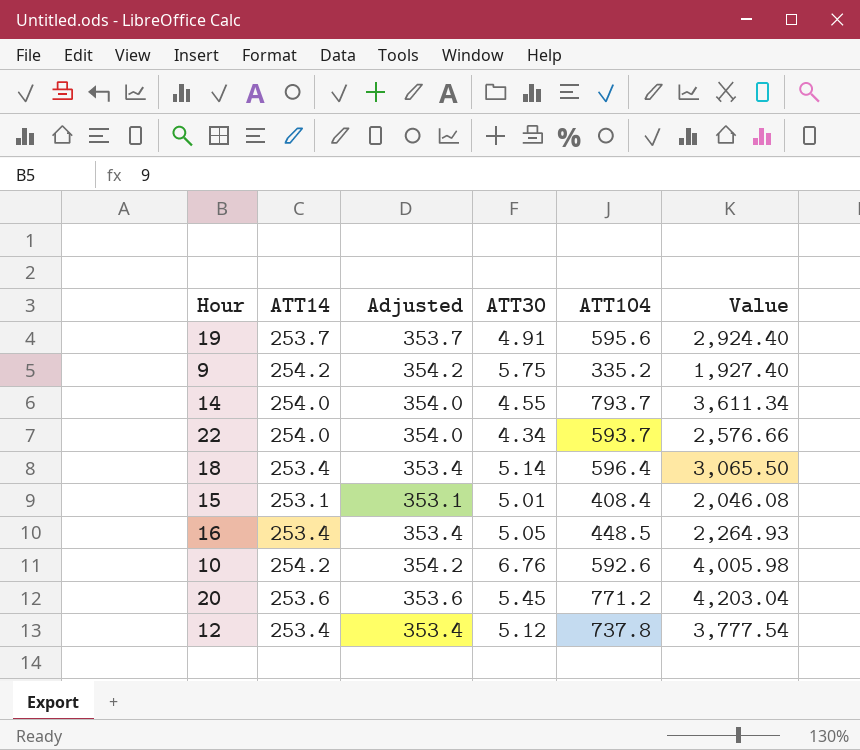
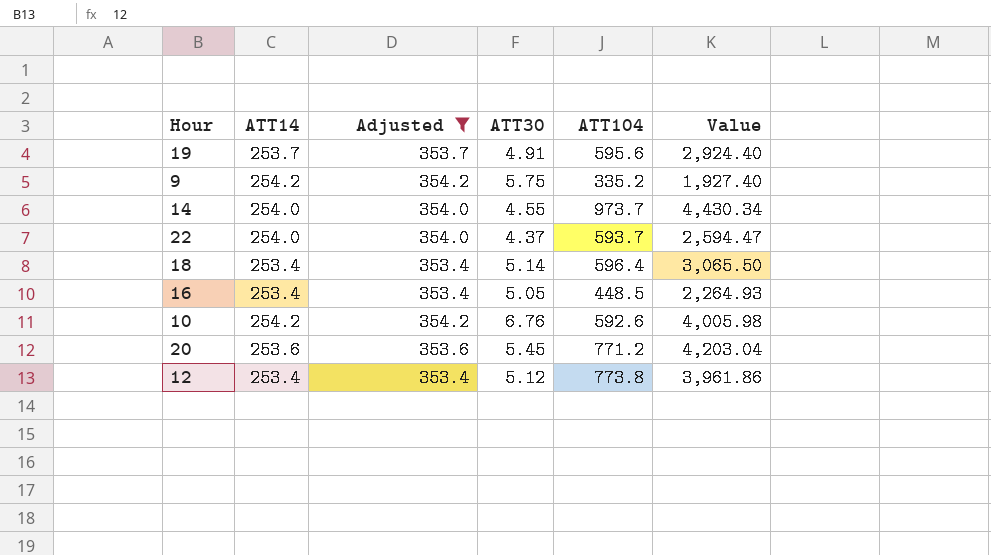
filter: none -> Adjusted != 353.1
14 | ATT104: 793.7 -> 973.7
14 | Value: 3,611.34 -> 4,430.34
22 | ATT30: 4.34 -> 4.37
22 | Value: 2,576.66 -> 2,594.47
12 | ATT104: 737.8 -> 773.8
12 | Value: 3,777.54 -> 3,961.86

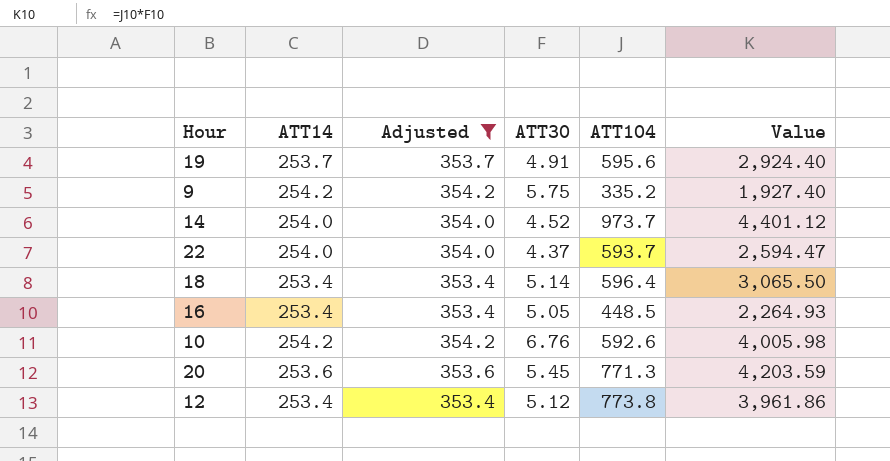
14 | ATT30: 4.55 -> 4.52
14 | Value: 4,430.34 -> 4,401.12
20 | ATT104: 771.2 -> 771.3
20 | Value: 4,203.04 -> 4,203.59

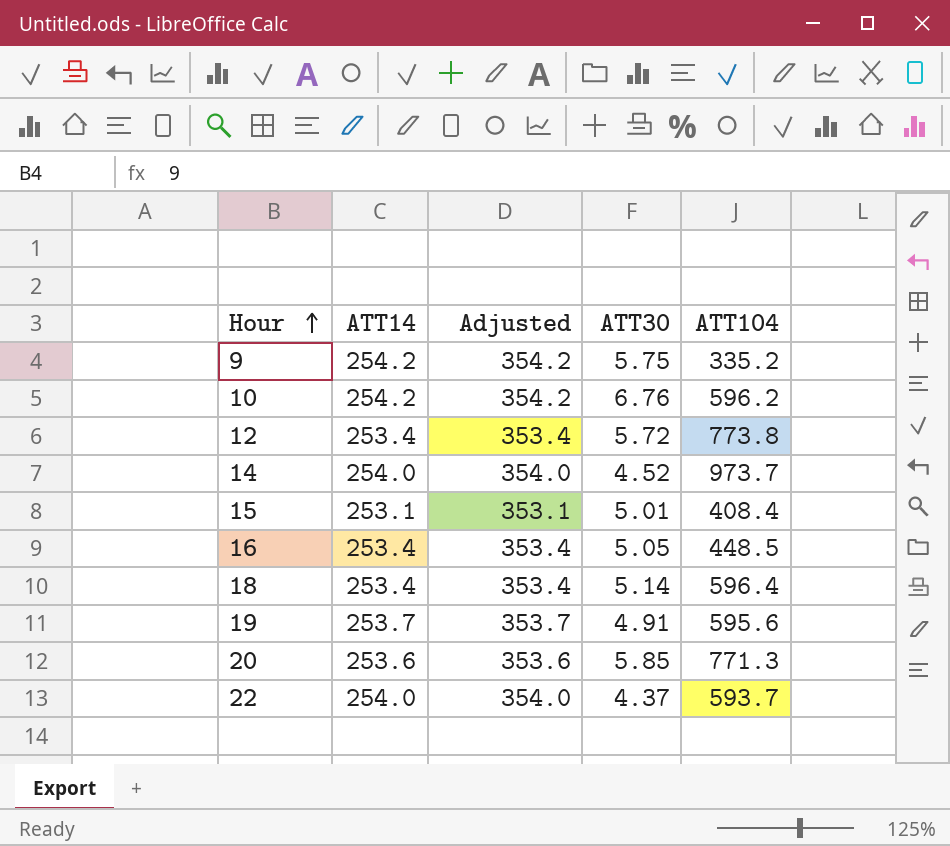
filter: Adjusted != 353.1 -> none
row order: none -> Hour ascending
column Value | formula: [ATT30] * [ATT104] -> none
10 | ATT104: 592.6 -> 596.2
12 | ATT30: 5.12 -> 5.72
20 | ATT30: 5.45 -> 5.85

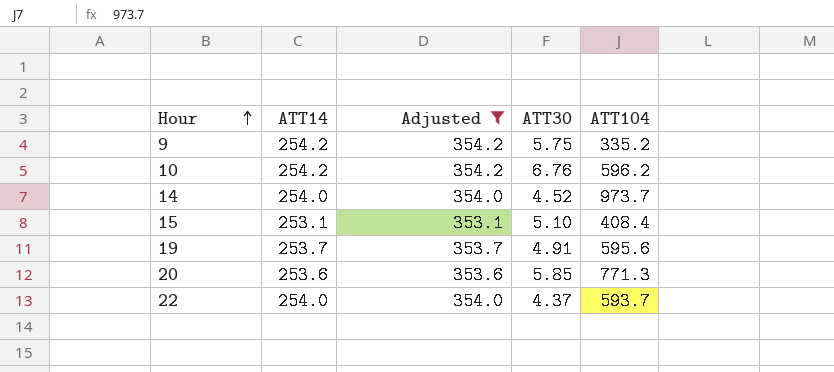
filter: none -> Adjusted != 353.4
15 | ATT30: 5.01 -> 5.10

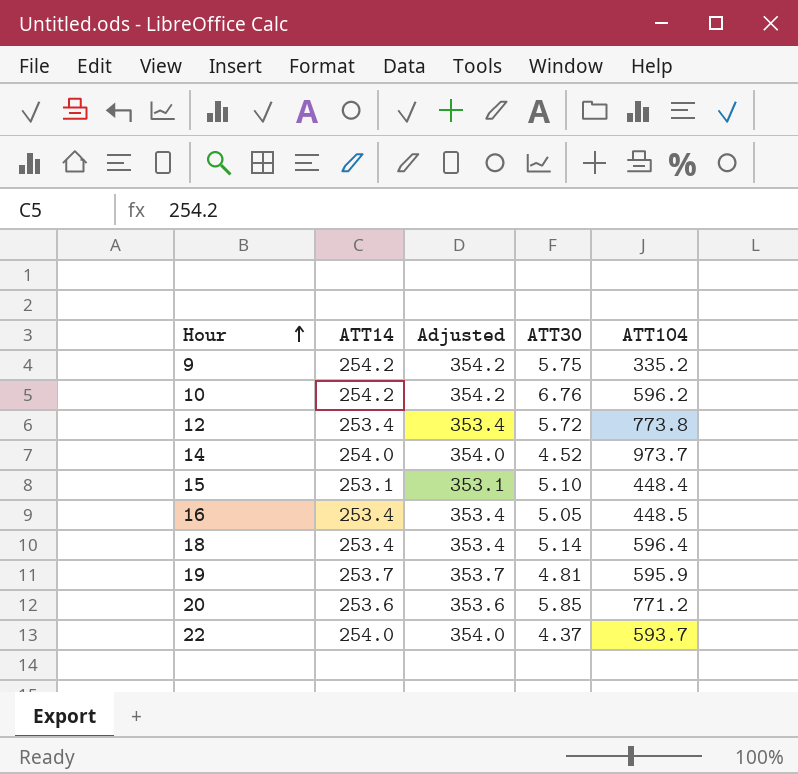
filter: Adjusted != 353.4 -> none
15 | ATT104: 408.4 -> 448.4
19 | ATT30: 4.91 -> 4.81
19 | ATT104: 595.6 -> 595.9
20 | ATT104: 771.3 -> 771.2

